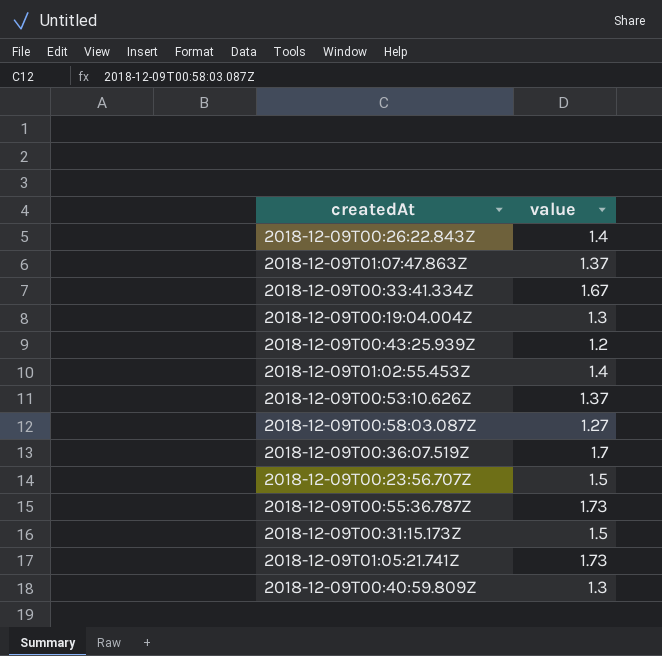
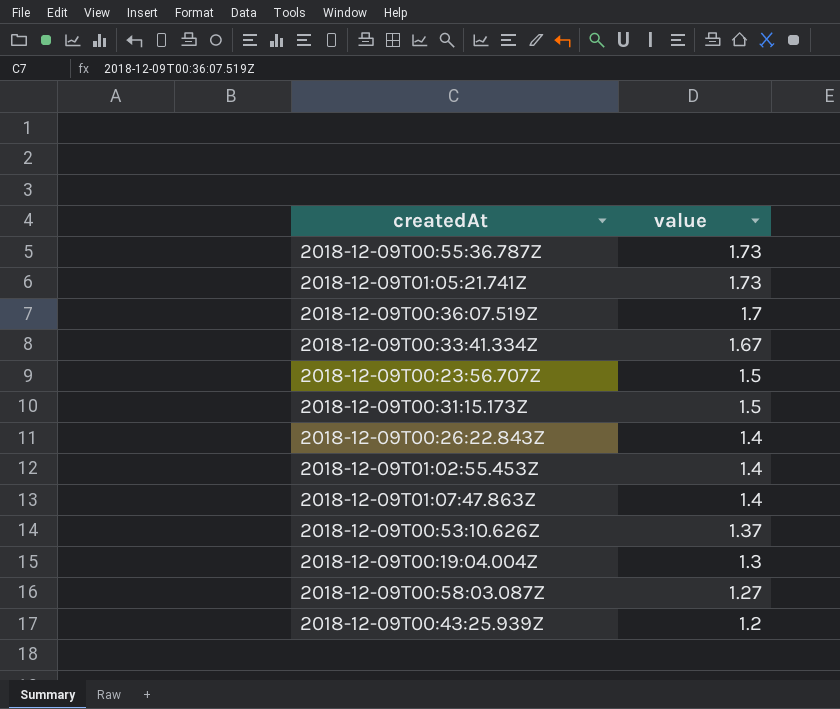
row order: none -> value descending
row 2018-12-09T00:40:59.809Z: 1.3 -> none
2018-12-09T01:07:47.863Z | value: 1.37 -> 1.4

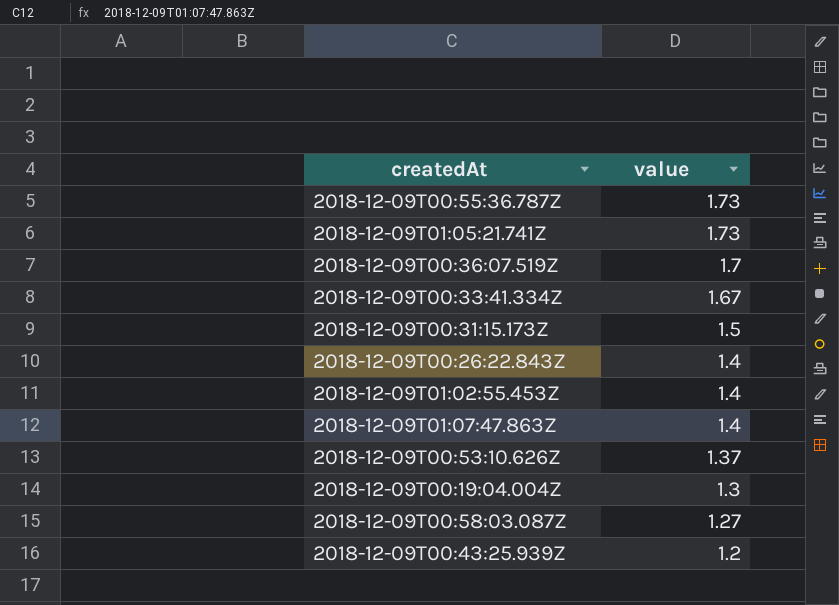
row 2018-12-09T00:23:56.707Z: 1.5 -> none

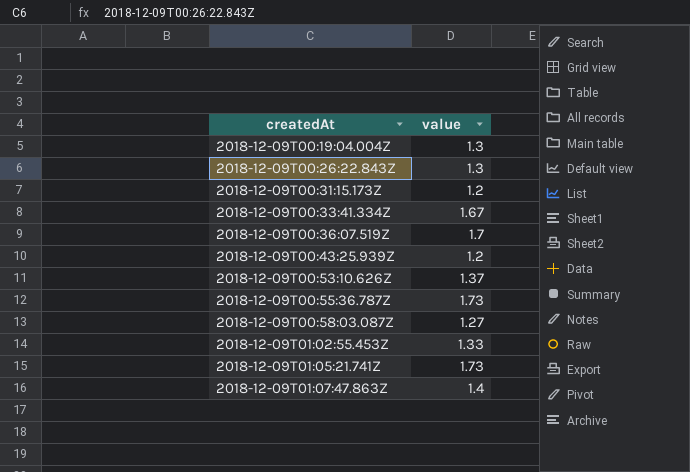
row order: value descending -> createdAt ascending
2018-12-09T00:26:22.843Z | value: 1.4 -> 1.3
2018-12-09T00:31:15.173Z | value: 1.5 -> 1.2
2018-12-09T01:02:55.453Z | value: 1.4 -> 1.33

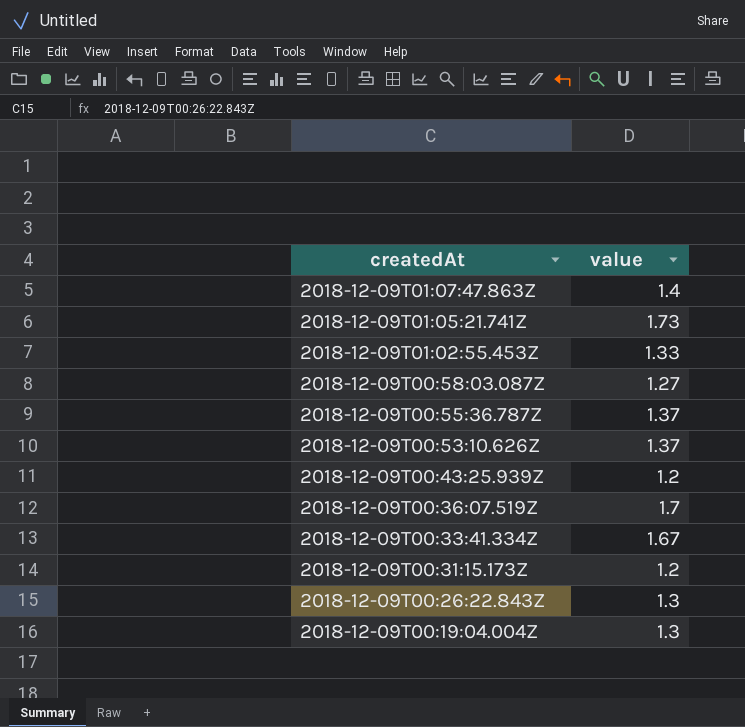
row order: createdAt ascending -> createdAt descending
2018-12-09T00:55:36.787Z | value: 1.73 -> 1.37

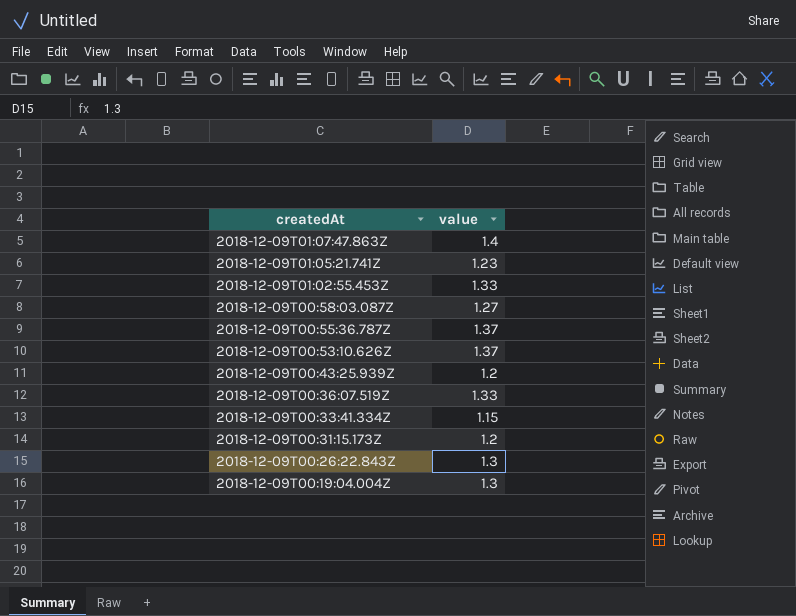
2018-12-09T01:05:21.741Z | value: 1.73 -> 1.23
2018-12-09T00:36:07.519Z | value: 1.7 -> 1.33
2018-12-09T00:33:41.334Z | value: 1.67 -> 1.15

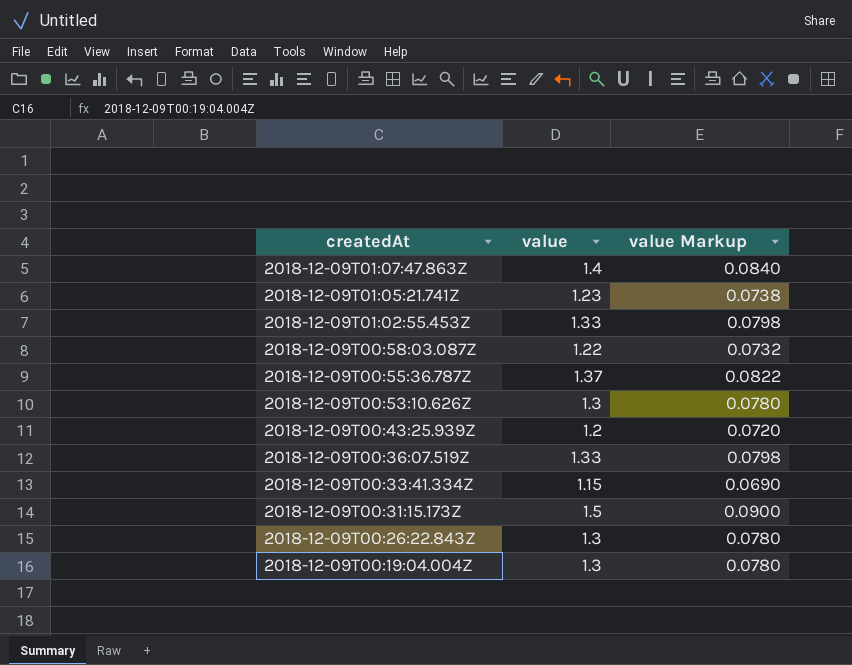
column value Markup | formula: none -> [value] * 0.06
2018-12-09T00:58:03.087Z | value: 1.27 -> 1.22
2018-12-09T00:53:10.626Z | value: 1.37 -> 1.3
2018-12-09T00:31:15.173Z | value: 1.2 -> 1.5

